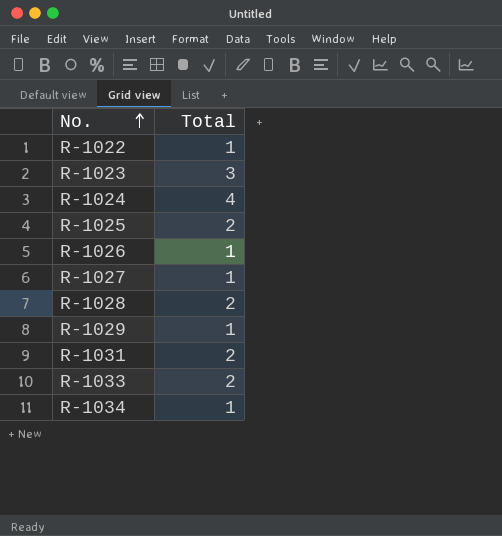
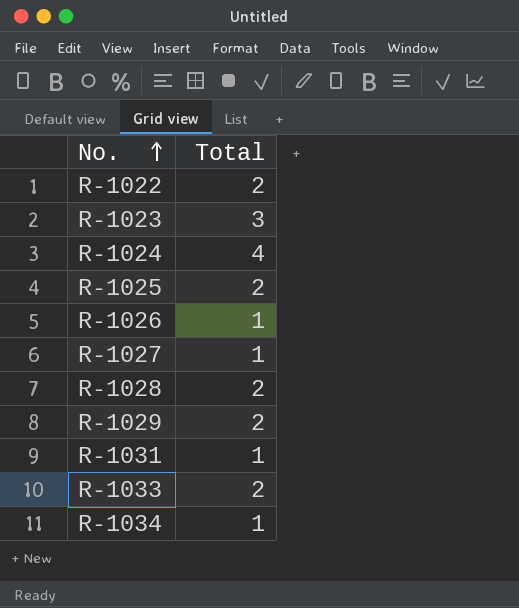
R-1022 | Total: 1 -> 2
R-1029 | Total: 1 -> 2
R-1031 | Total: 2 -> 1

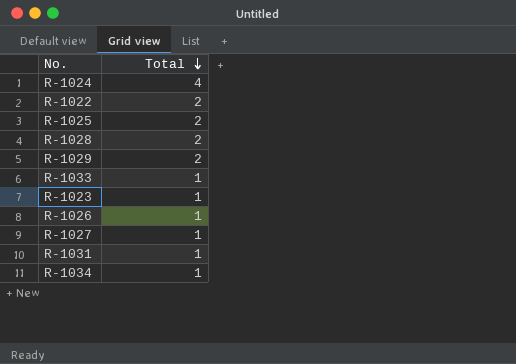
row order: No. ascending -> Total descending
R-1033 | Total: 2 -> 1
R-1023 | Total: 3 -> 1

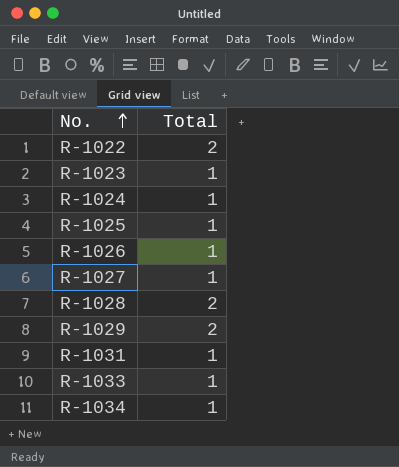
row order: Total descending -> No. ascending
R-1024 | Total: 4 -> 1
R-1025 | Total: 2 -> 1

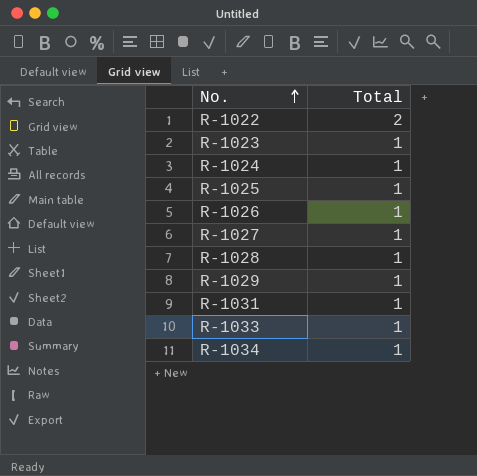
R-1028 | Total: 2 -> 1
R-1029 | Total: 2 -> 1

